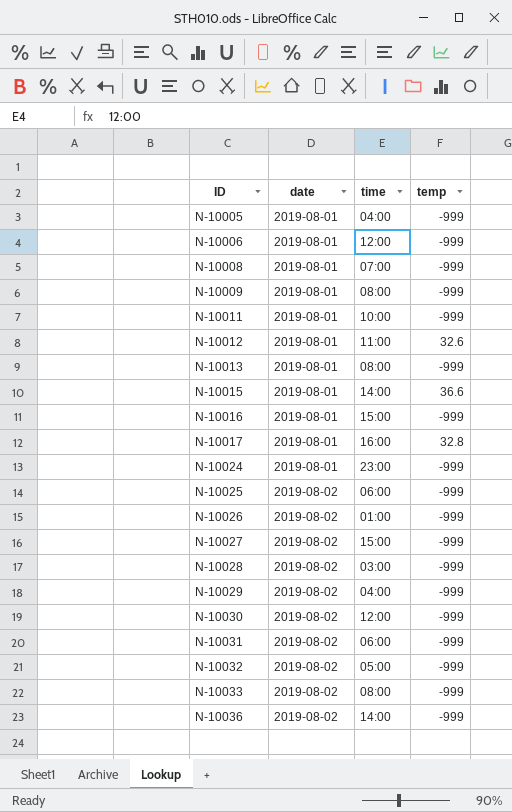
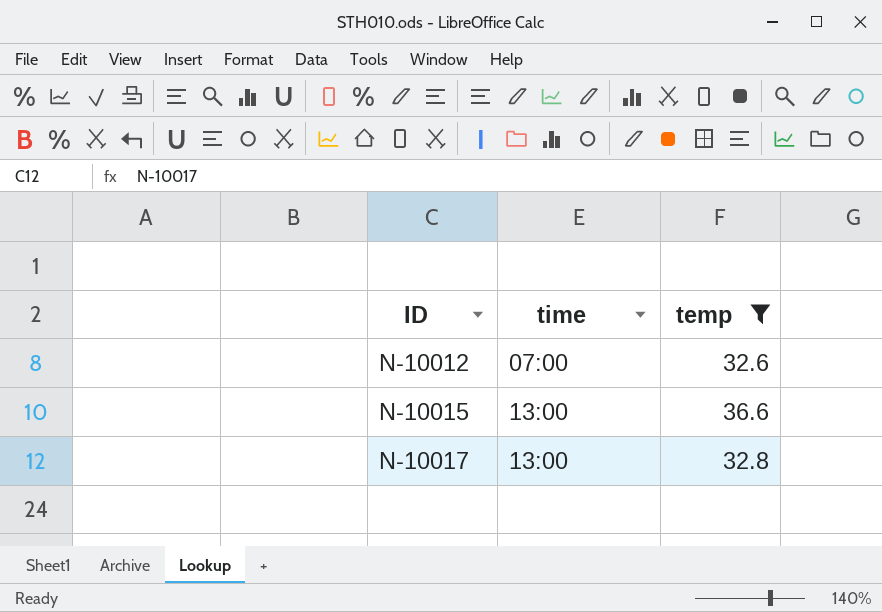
filter: none -> temp != -999
column date | position: 2 -> none
N-10012 | time: 11:00 -> 07:00
N-10015 | time: 14:00 -> 13:00
N-10017 | time: 16:00 -> 13:00

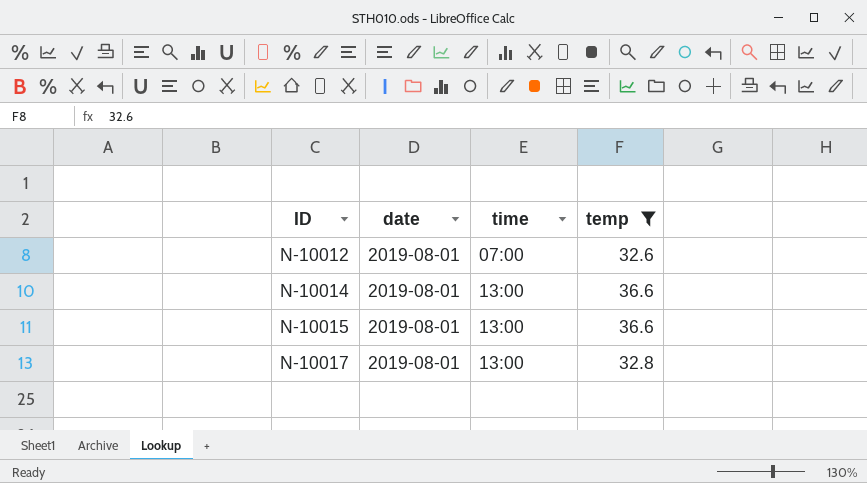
column date | position: none -> 2
row N-10014: none -> 2019-08-01 | 13:00 | 36.6

